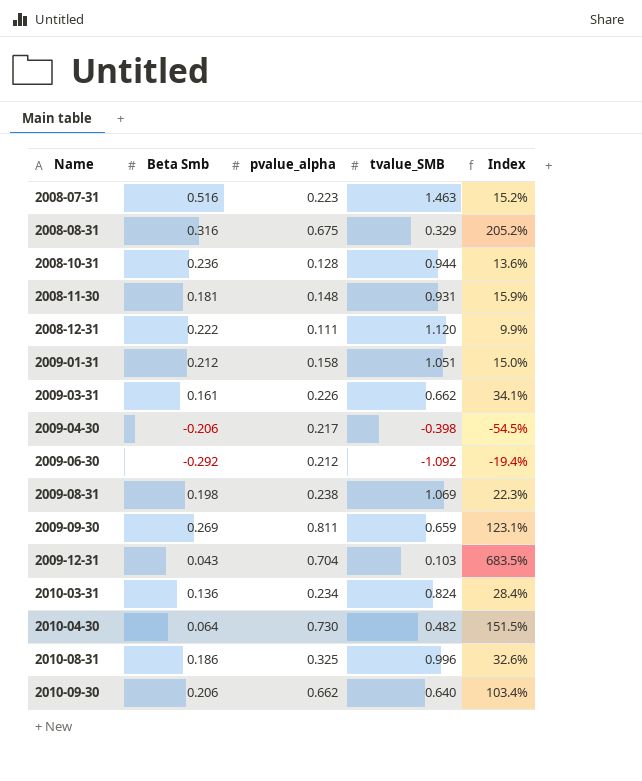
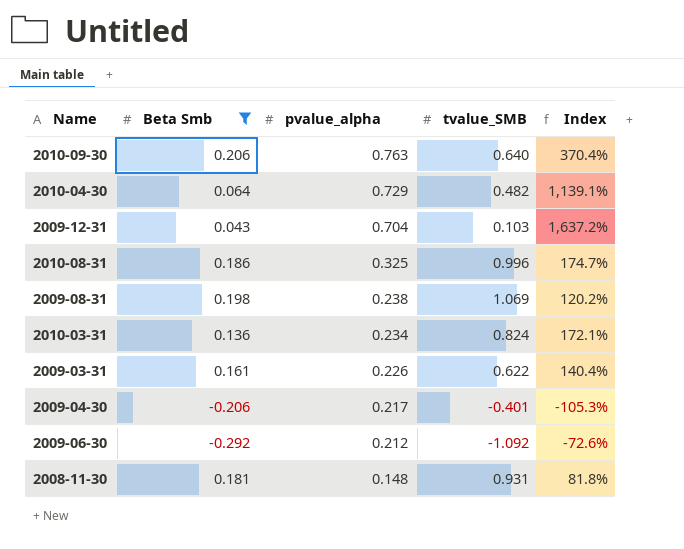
filter: none -> Beta Smb <= 0.206
row order: Name ascending -> pvalue_alpha descending
column Index | formula: [pvalue_alpha] / [tvalue_SMB] -> [pvalue_alpha] / [Beta Smb]
2010-09-30 | pvalue_alpha: 0.662 -> 0.763
2010-04-30 | pvalue_alpha: 0.730 -> 0.729
2009-03-31 | tvalue_SMB: 0.662 -> 0.622
2009-04-30 | tvalue_SMB: -0.398 -> -0.401

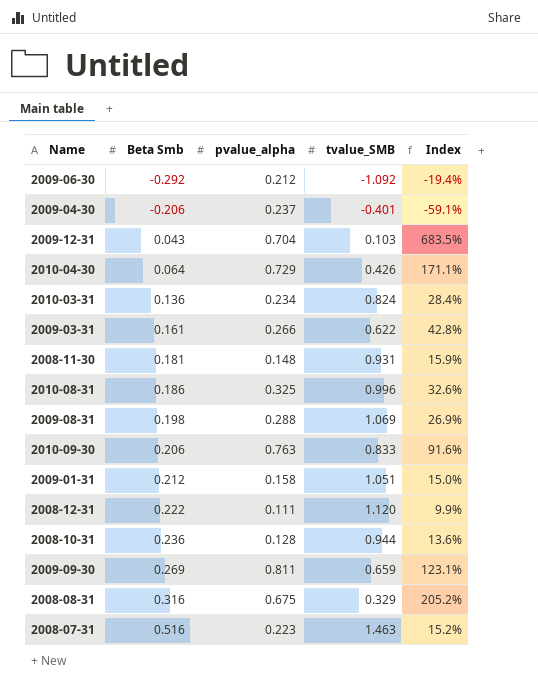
filter: Beta Smb <= 0.206 -> none
row order: pvalue_alpha descending -> Beta Smb ascending
column Index | formula: [pvalue_alpha] / [Beta Smb] -> [pvalue_alpha] / [tvalue_SMB]
2009-04-30 | pvalue_alpha: 0.217 -> 0.237
2010-04-30 | tvalue_SMB: 0.482 -> 0.426
2009-03-31 | pvalue_alpha: 0.226 -> 0.266
2009-08-31 | pvalue_alpha: 0.238 -> 0.288
2010-09-30 | tvalue_SMB: 0.640 -> 0.833

